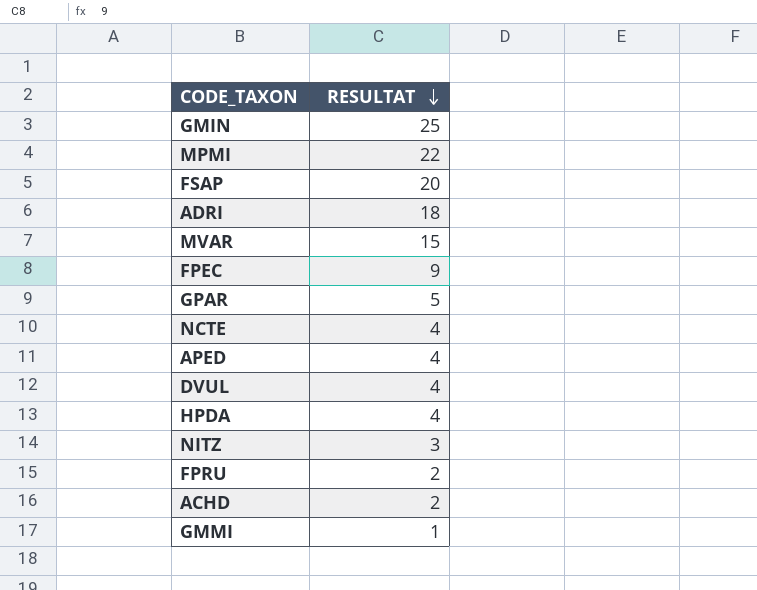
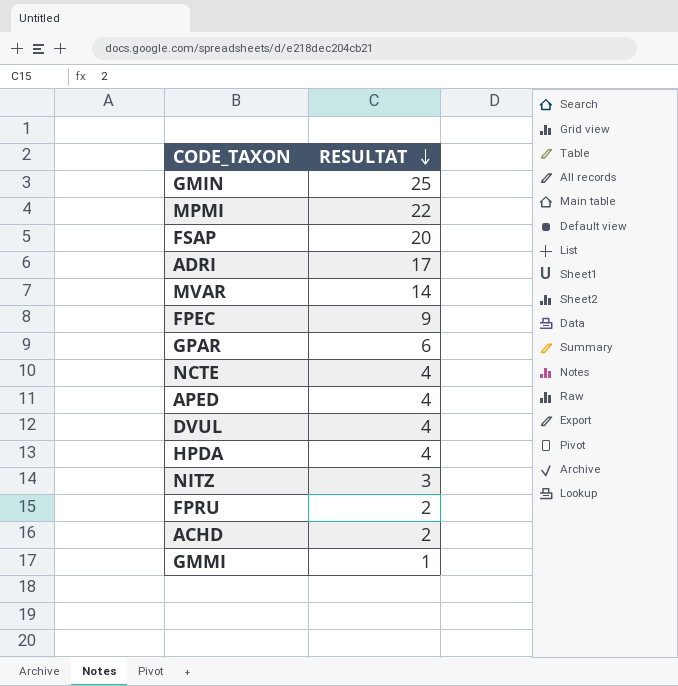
ADRI | RESULTAT: 18 -> 17
MVAR | RESULTAT: 15 -> 14
GPAR | RESULTAT: 5 -> 6

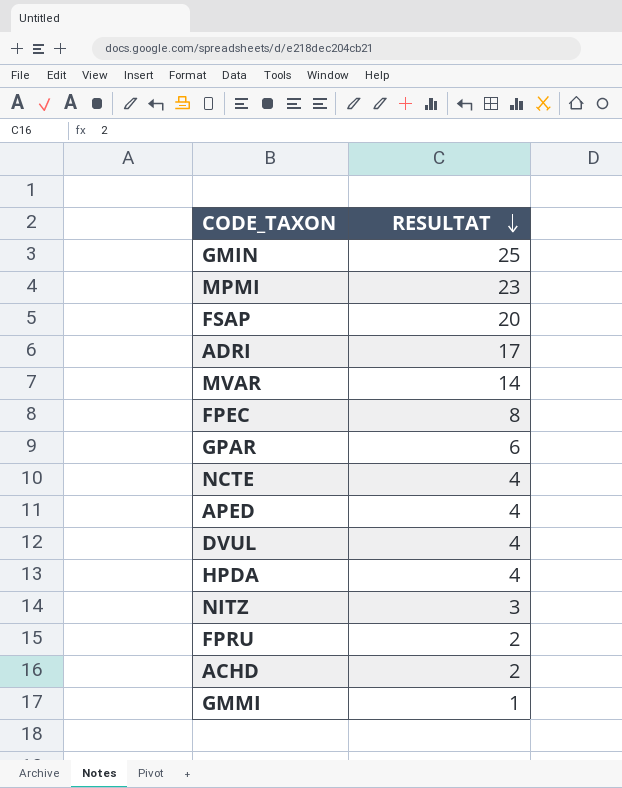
MPMI | RESULTAT: 22 -> 23
FPEC | RESULTAT: 9 -> 8

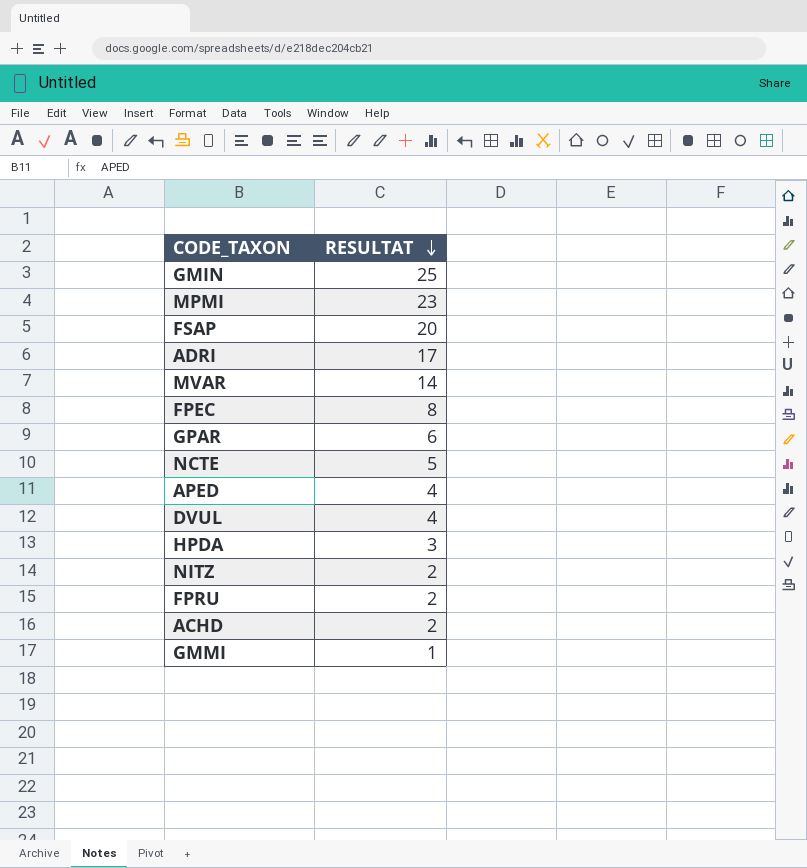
NCTE | RESULTAT: 4 -> 5
HPDA | RESULTAT: 4 -> 3
NITZ | RESULTAT: 3 -> 2

